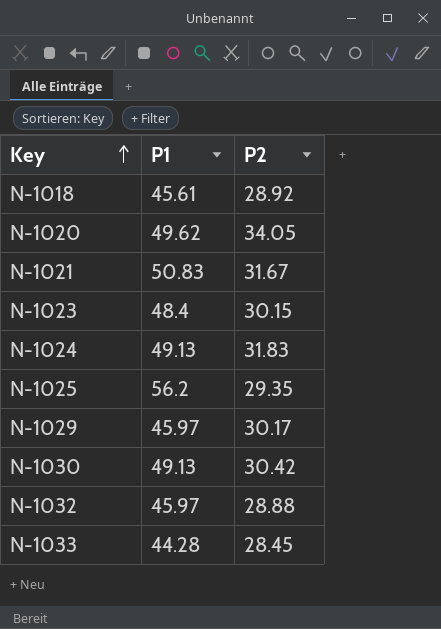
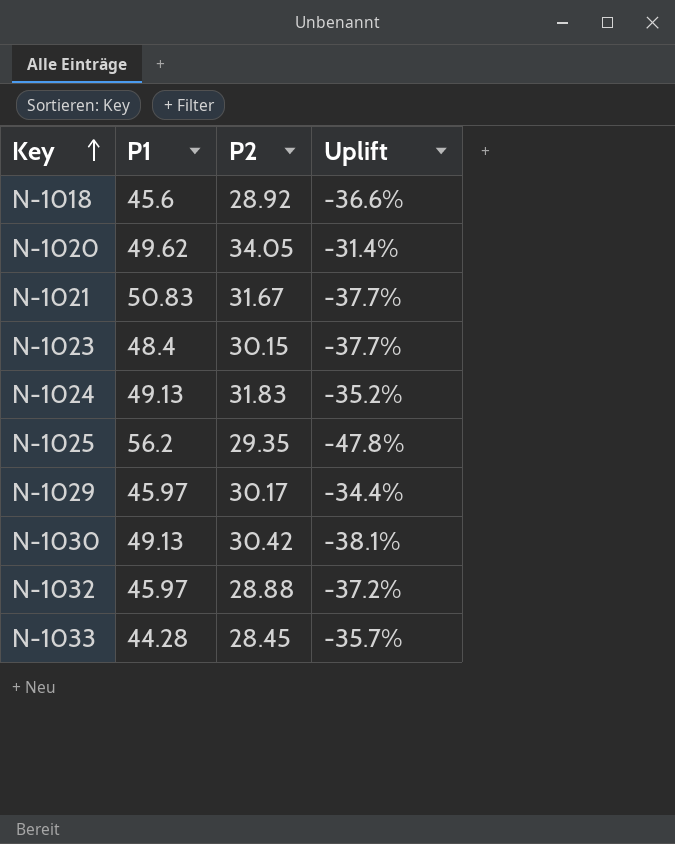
column Uplift | formula: none -> ([P2] - [P1]) / [P1]
N-1018 | P1: 45.61 -> 45.6

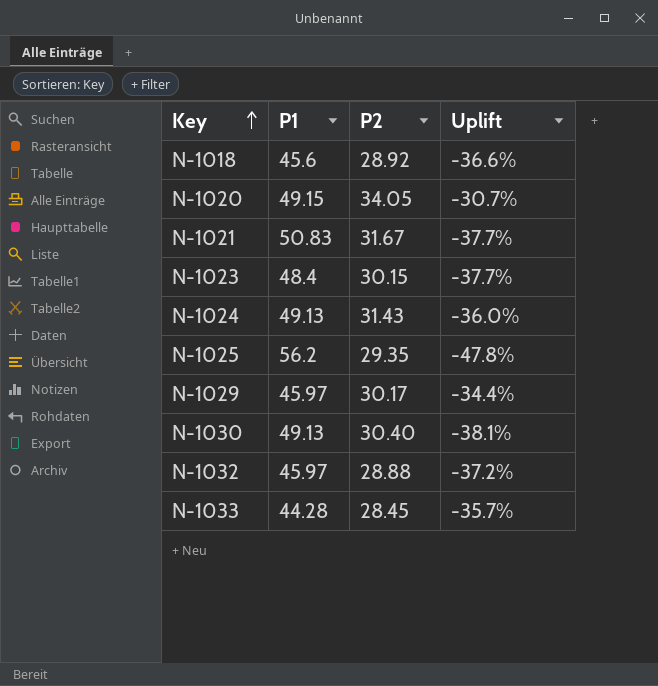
N-1020 | P1: 49.62 -> 49.15
N-1020 | Uplift: -31.4% -> -30.7%
N-1024 | P2: 31.83 -> 31.43
N-1024 | Uplift: -35.2% -> -36.0%
N-1030 | P2: 30.42 -> 30.40

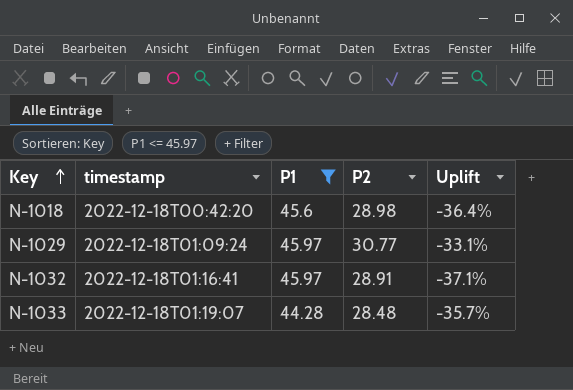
filter: none -> P1 <= 45.97
column timestamp | position: none -> 2
N-1018 | P2: 28.92 -> 28.98
N-1018 | Uplift: -36.6% -> -36.4%
N-1029 | P2: 30.17 -> 30.77
N-1029 | Uplift: -34.4% -> -33.1%
N-1032 | P2: 28.88 -> 28.91
N-1032 | Uplift: -37.2% -> -37.1%
N-1033 | P2: 28.45 -> 28.48

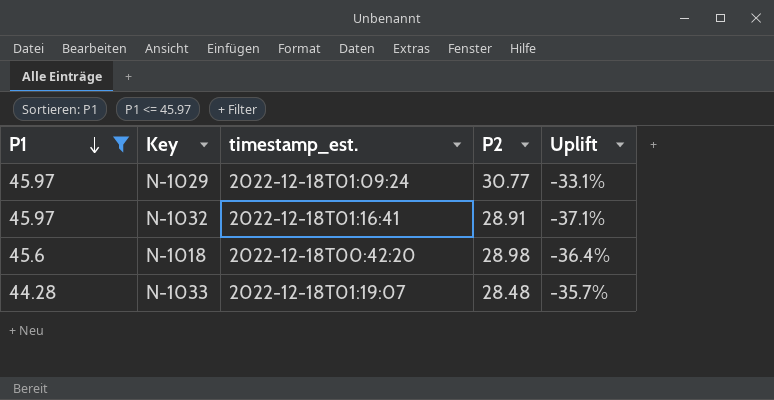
row order: Key ascending -> P1 descending
column P1 | position: 3 -> 1
column name: timestamp -> timestamp_est.

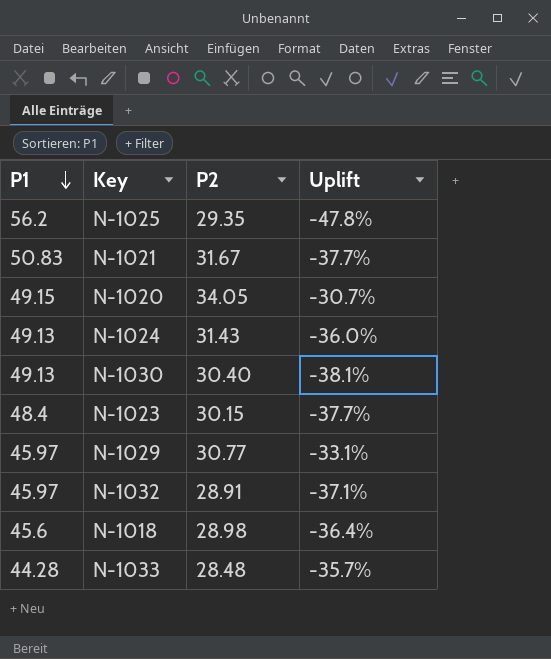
filter: P1 <= 45.97 -> none
column timestamp_est. | position: 3 -> none

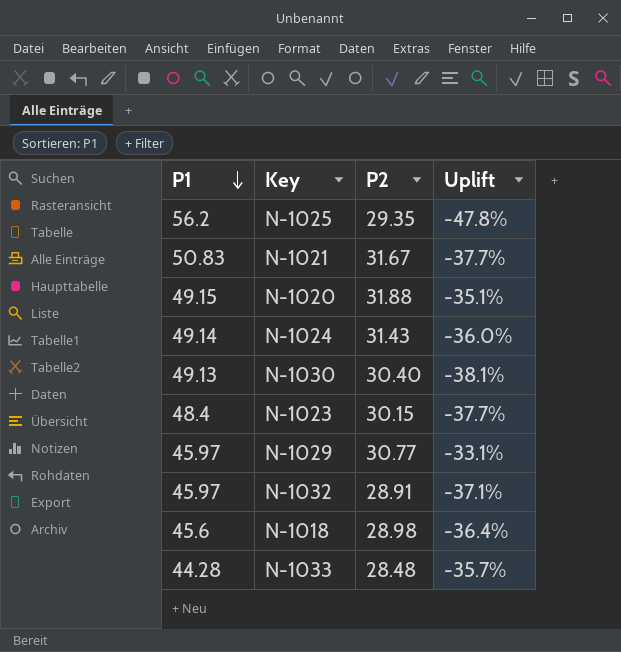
N-1020 | P2: 34.05 -> 31.88
N-1020 | Uplift: -30.7% -> -35.1%
N-1024 | P1: 49.13 -> 49.14

